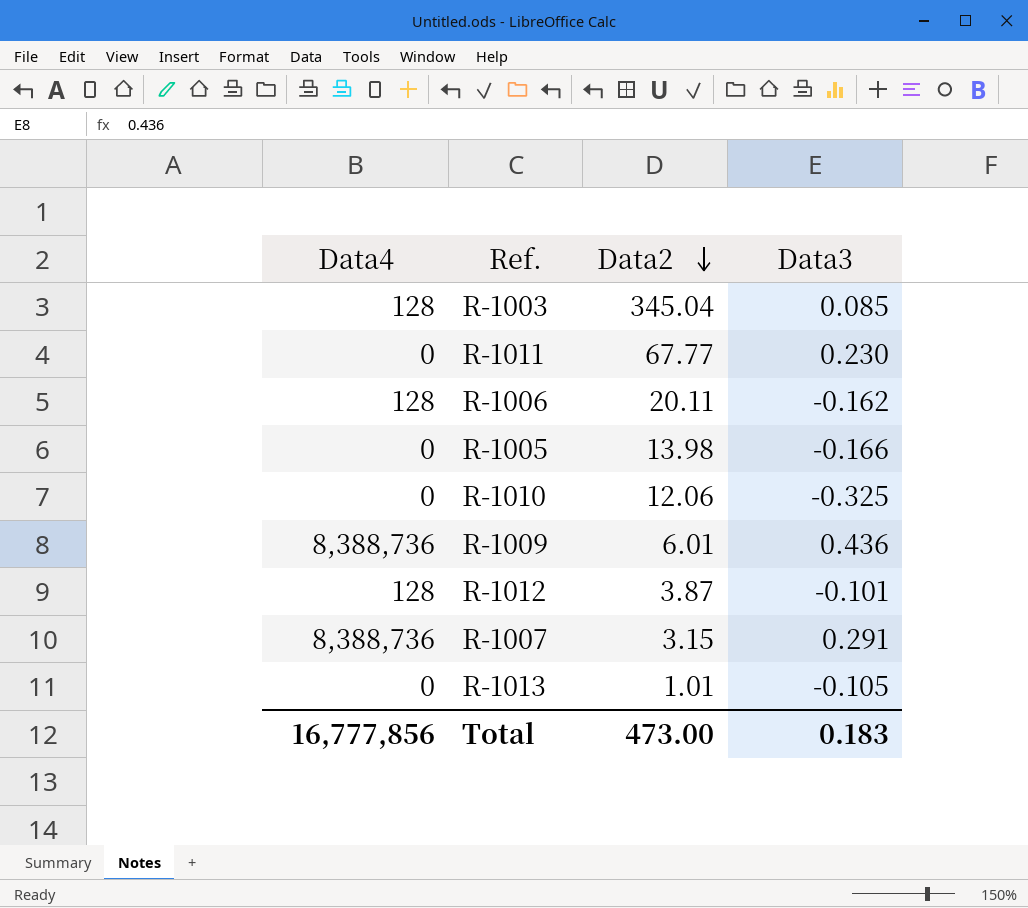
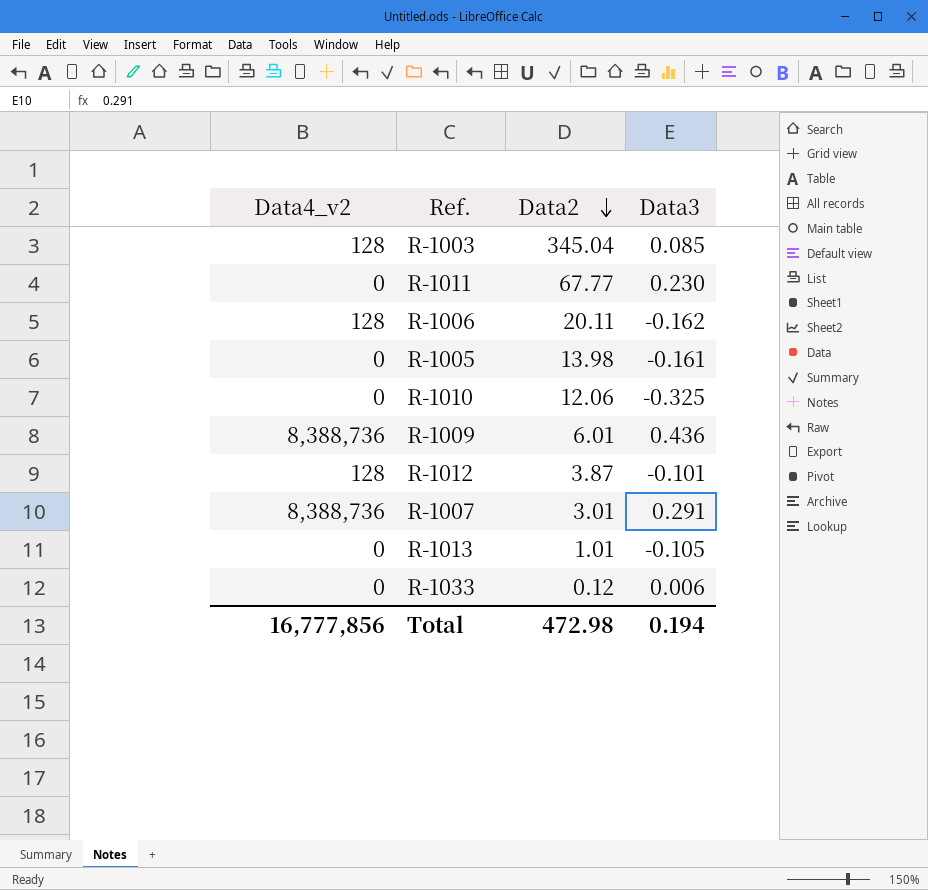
column name: Data4 -> Data4_v2
R-1005 | Data3: -0.166 -> -0.161
R-1007 | Data2: 3.15 -> 3.01
row R-1033: none -> 0 | 0.12 | 0.006
Total | Data2: 473.00 -> 472.98
Total | Data3: 0.183 -> 0.194

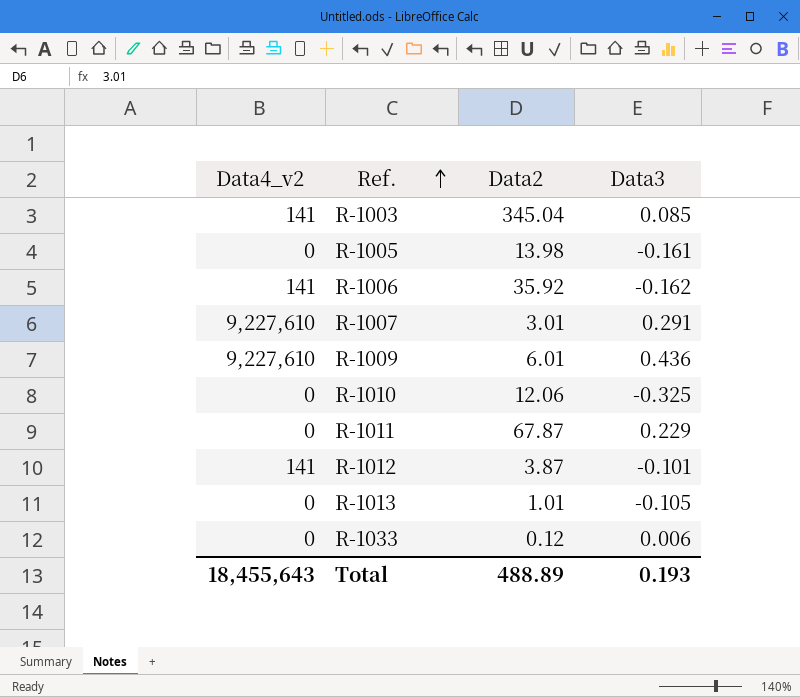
row order: Data2 descending -> Ref. ascending
R-1003 | Data4_v2: 128 -> 141
R-1006 | Data4_v2: 128 -> 141
R-1006 | Data2: 20.11 -> 35.92
R-1007 | Data4_v2: 8,388,736 -> 9,227,610
R-1009 | Data4_v2: 8,388,736 -> 9,227,610
R-1011 | Data2: 67.77 -> 67.87
R-1011 | Data3: 0.230 -> 0.229
R-1012 | Data4_v2: 128 -> 141
Total | Data4_v2: 16,777,856 -> 18,455,643
Total | Data2: 472.98 -> 488.89
Total | Data3: 0.194 -> 0.193

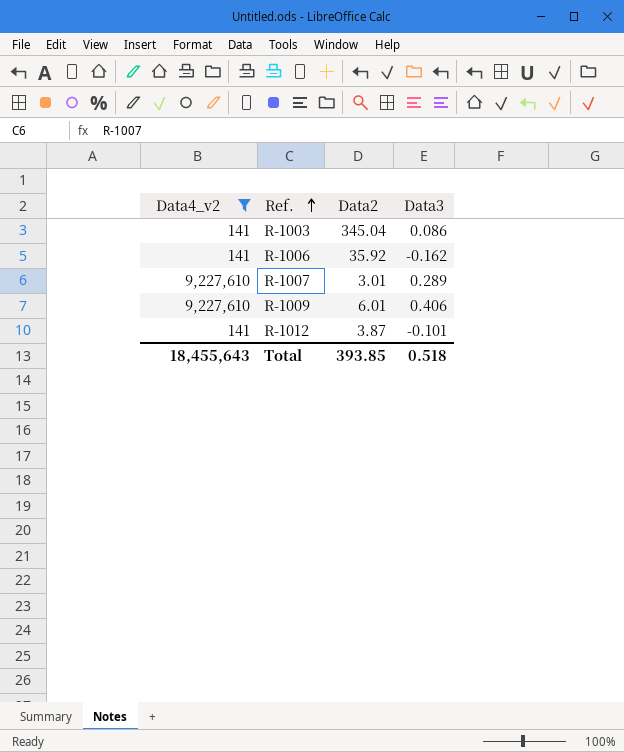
filter: none -> Data4_v2 != 0
R-1003 | Data3: 0.085 -> 0.086
R-1007 | Data3: 0.291 -> 0.289
R-1009 | Data3: 0.436 -> 0.406
Total | Data2: 488.89 -> 393.85
Total | Data3: 0.193 -> 0.518

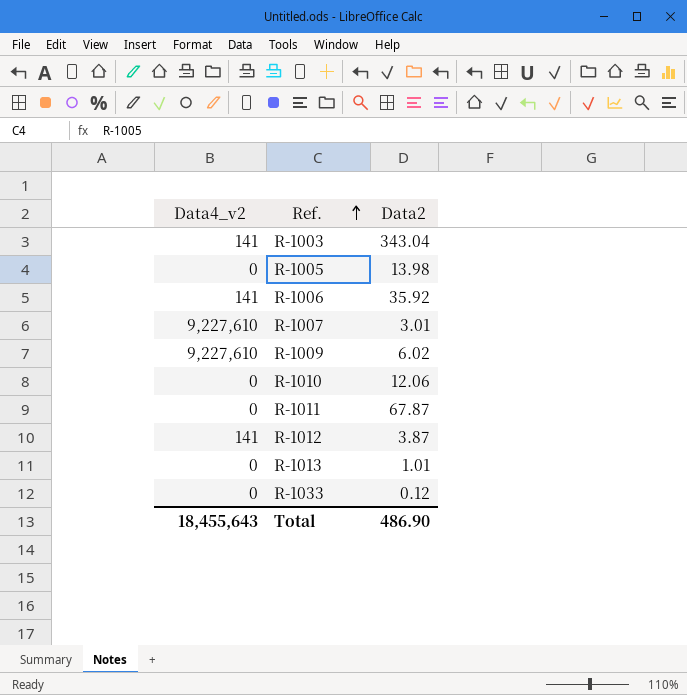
filter: Data4_v2 != 0 -> none
column Data3 | position: 4 -> none
R-1003 | Data2: 345.04 -> 343.04
R-1009 | Data2: 6.01 -> 6.02
Total | Data2: 393.85 -> 486.90

